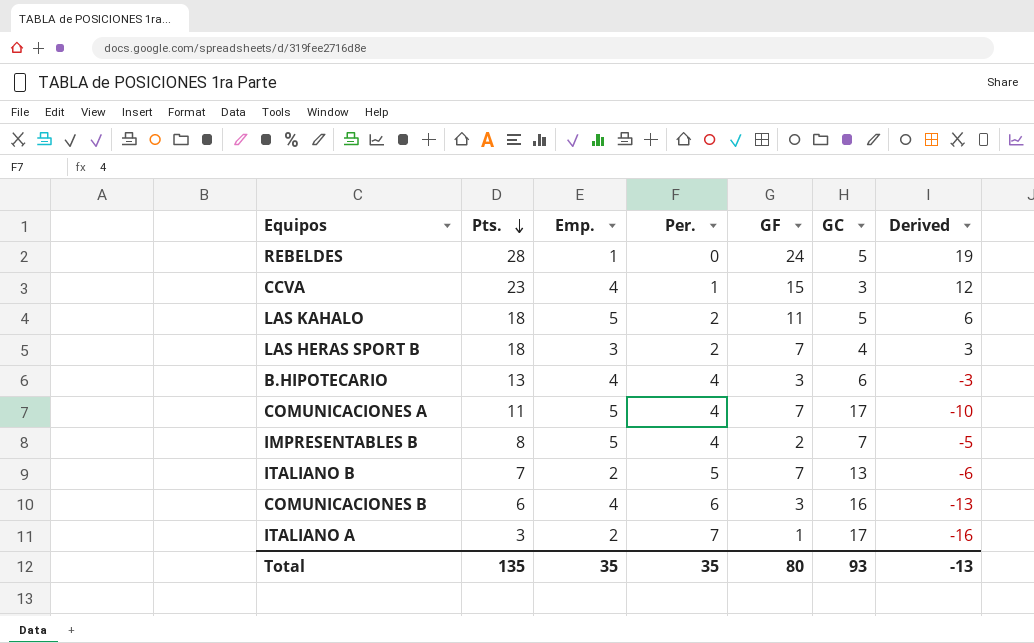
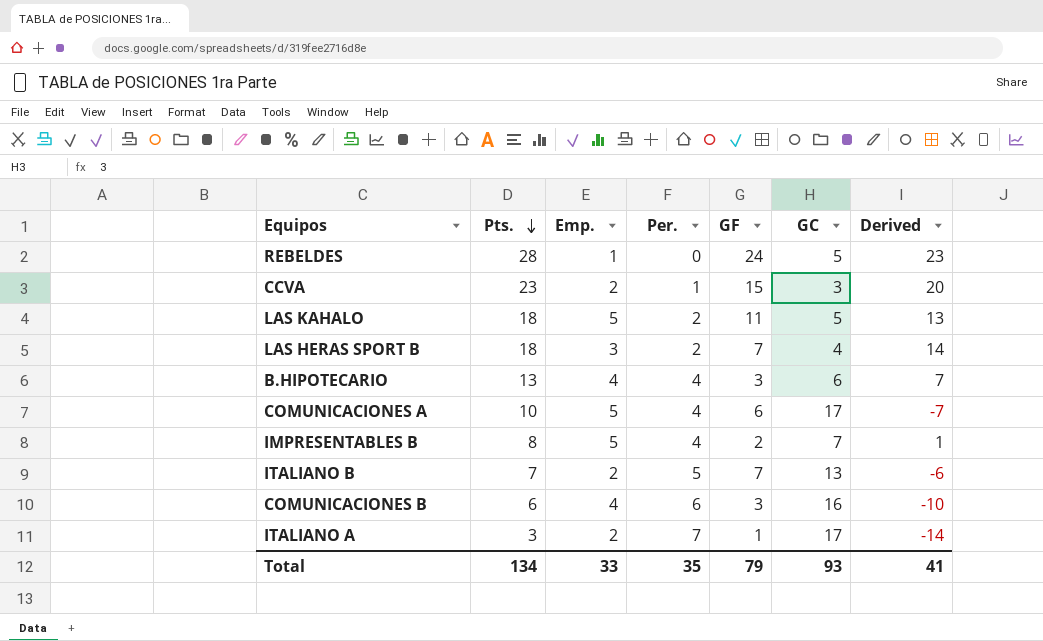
column Derived | formula: [GF] - [GC] -> [Pts.] - [GC]
CCVA | Emp.: 4 -> 2
COMUNICACIONES A | Pts.: 11 -> 10
COMUNICACIONES A | GF: 7 -> 6
Total | Pts.: 135 -> 134
Total | Emp.: 35 -> 33
Total | GF: 80 -> 79
Total | Derived: -13 -> 41

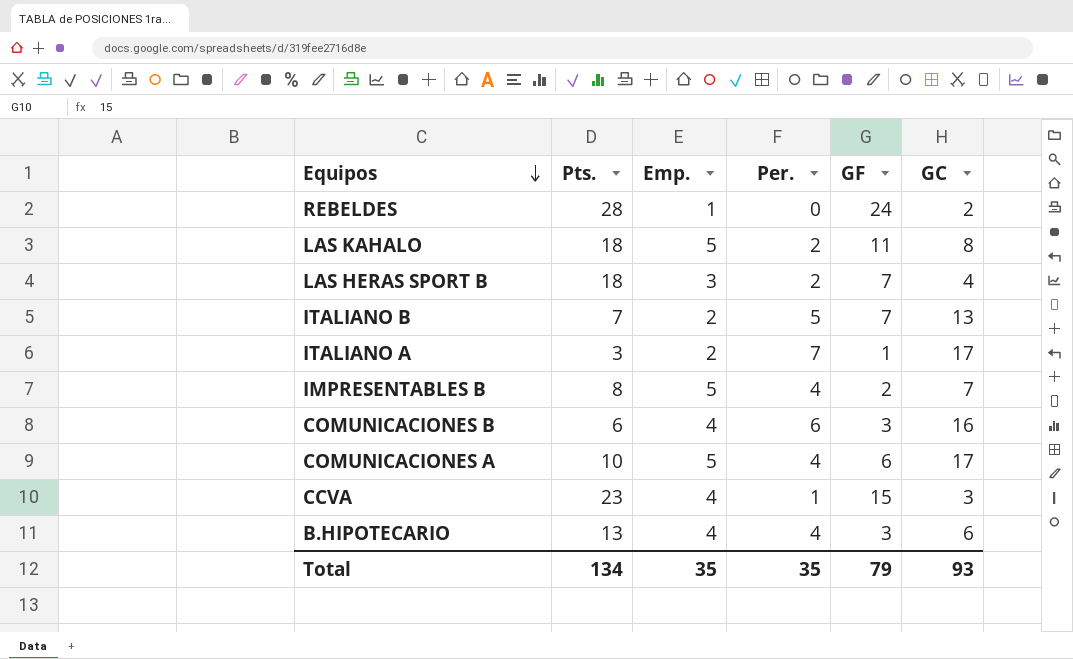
row order: Pts. descending -> Equipos descending
column Derived | formula: [Pts.] - [GC] -> none
REBELDES | GC: 5 -> 2
LAS KAHALO | GC: 5 -> 8
CCVA | Emp.: 2 -> 4
Total | Emp.: 33 -> 35

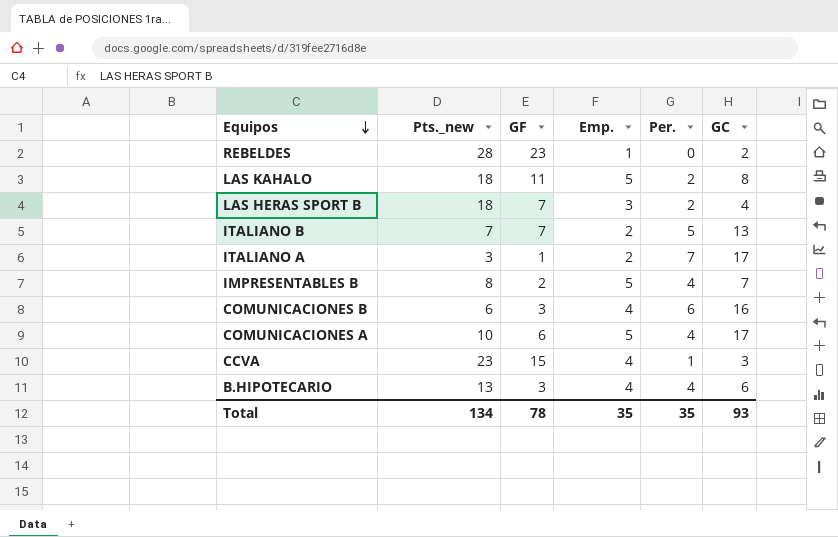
column name: Pts. -> Pts._new
column GF | position: 5 -> 3
REBELDES | GF: 24 -> 23
Total | GF: 79 -> 78

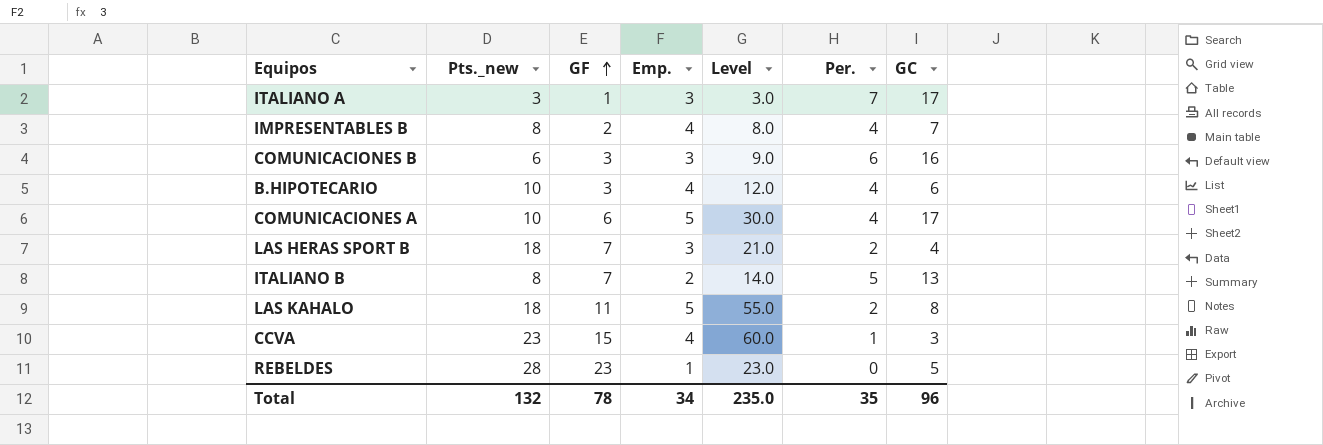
row order: Equipos descending -> GF ascending
column Level | formula: none -> [GF] * [Emp.]
ITALIANO A | Emp.: 2 -> 3
IMPRESENTABLES B | Emp.: 5 -> 4
COMUNICACIONES B | Emp.: 4 -> 3
B.HIPOTECARIO | Pts._new: 13 -> 10
ITALIANO B | Pts._new: 7 -> 8
REBELDES | GC: 2 -> 5
Total | Pts._new: 134 -> 132
Total | Emp.: 35 -> 34
Total | GC: 93 -> 96

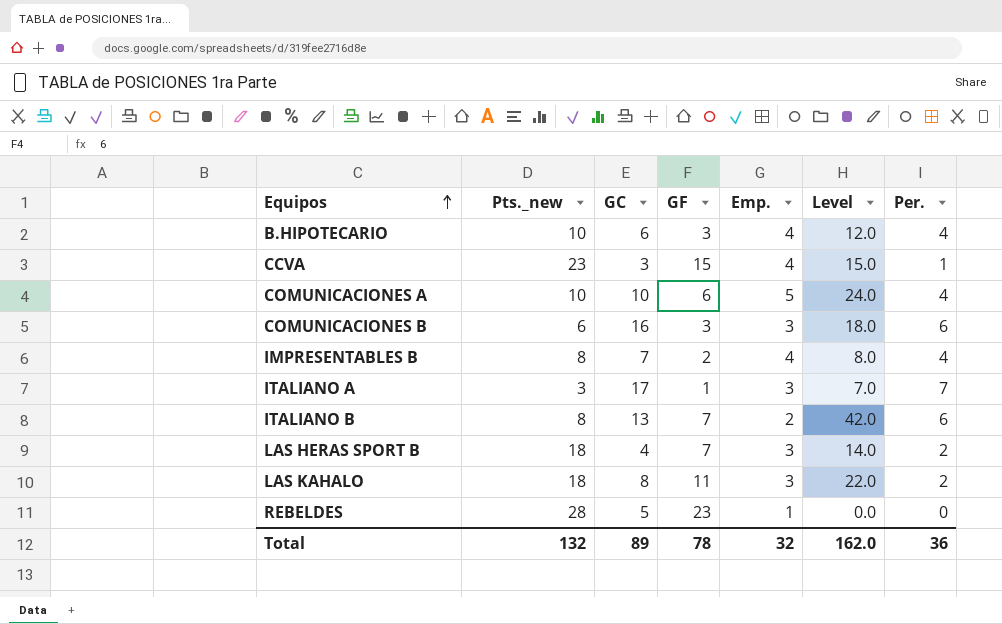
row order: GF ascending -> Equipos ascending
column GC | position: 7 -> 3
column Level | formula: [GF] * [Emp.] -> [GF] * [Per.]
COMUNICACIONES A | GC: 17 -> 10
ITALIANO B | Per.: 5 -> 6
LAS KAHALO | Emp.: 5 -> 3
Total | GC: 96 -> 89
Total | Emp.: 34 -> 32
Total | Level: 235.0 -> 162.0
Total | Per.: 35 -> 36

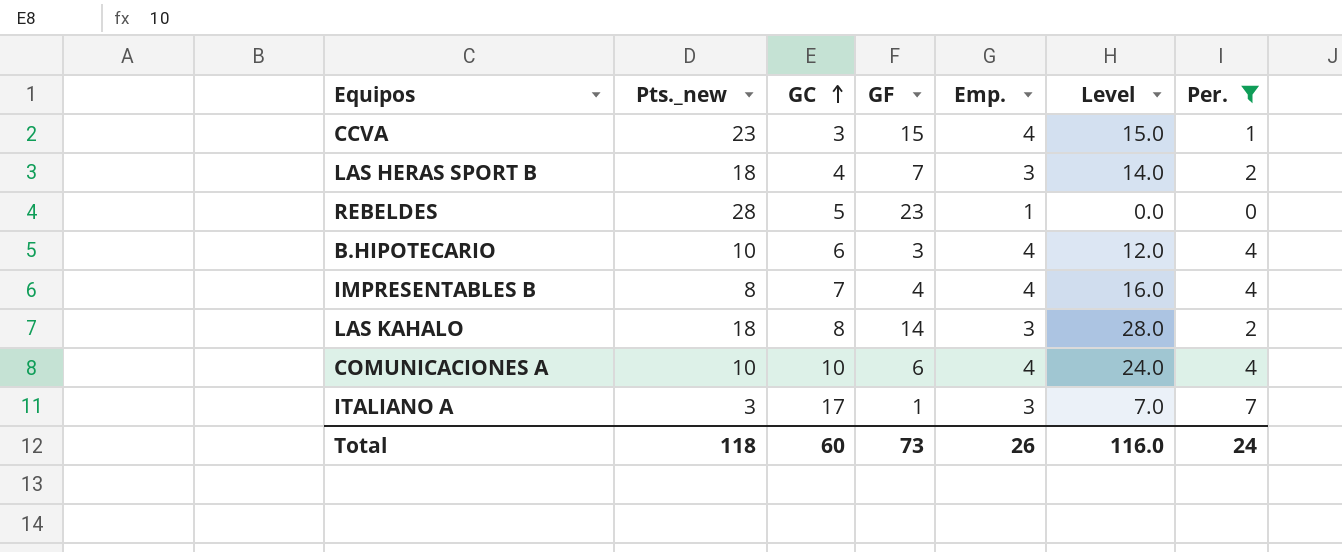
filter: none -> Per. != 6
row order: Equipos ascending -> GC ascending
IMPRESENTABLES B | GF: 2 -> 4
IMPRESENTABLES B | Level: 8.0 -> 16.0
LAS KAHALO | GF: 11 -> 14
LAS KAHALO | Level: 22.0 -> 28.0
COMUNICACIONES A | Emp.: 5 -> 4
Total | Pts._new: 132 -> 118
Total | GC: 89 -> 60
Total | GF: 78 -> 73
Total | Emp.: 32 -> 26
Total | Level: 162.0 -> 116.0
Total | Per.: 36 -> 24

